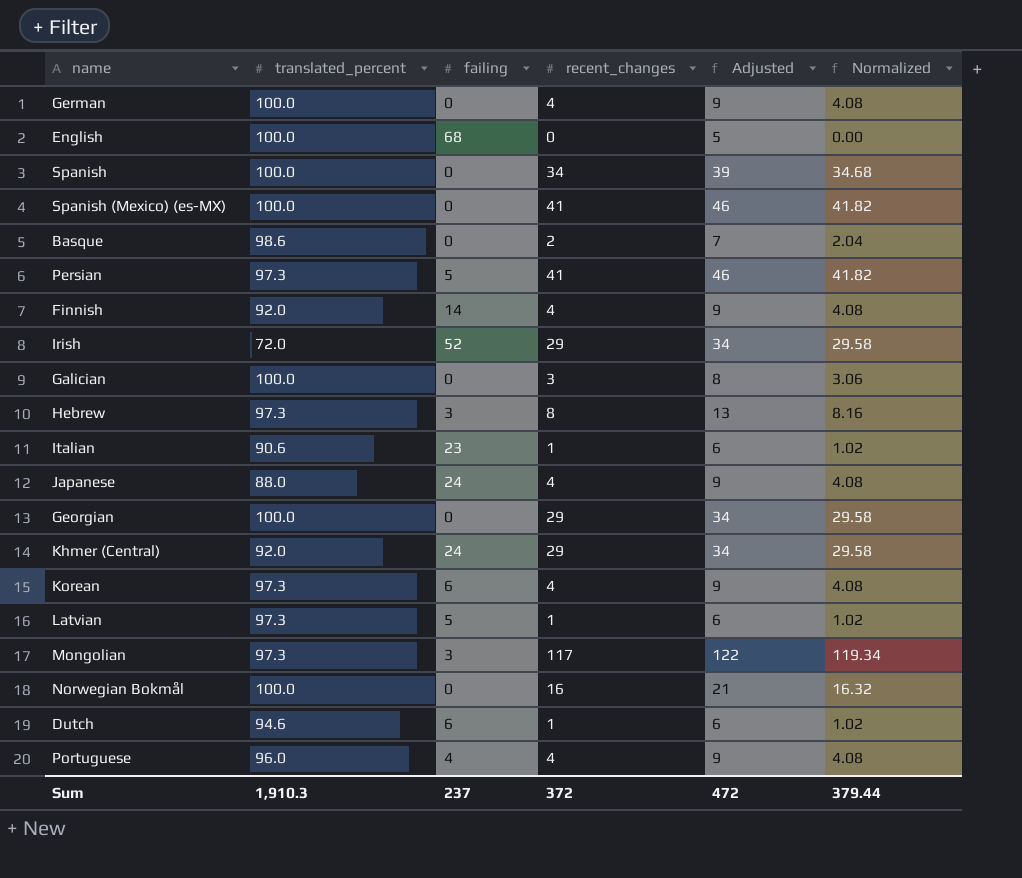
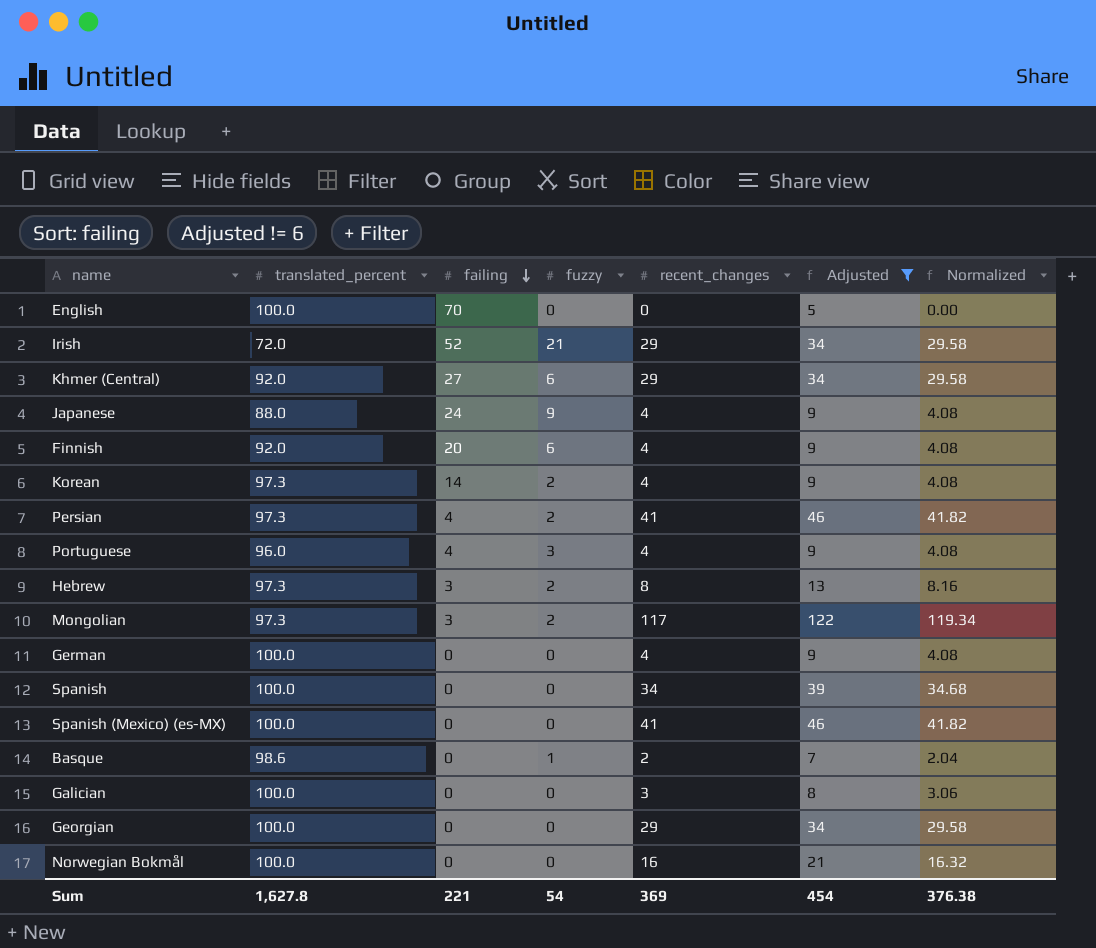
filter: none -> Adjusted != 6
row order: none -> failing descending
column fuzzy | position: none -> 4
English | failing: 68 -> 70
Khmer (Central) | failing: 24 -> 27
Finnish | failing: 14 -> 20
Korean | failing: 6 -> 14
Persian | failing: 5 -> 4
Sum | translated_percent: 1,910.3 -> 1,627.8
Sum | failing: 237 -> 221
Sum | recent_changes: 372 -> 369
Sum | Adjusted: 472 -> 454
Sum | Normalized: 379.44 -> 376.38

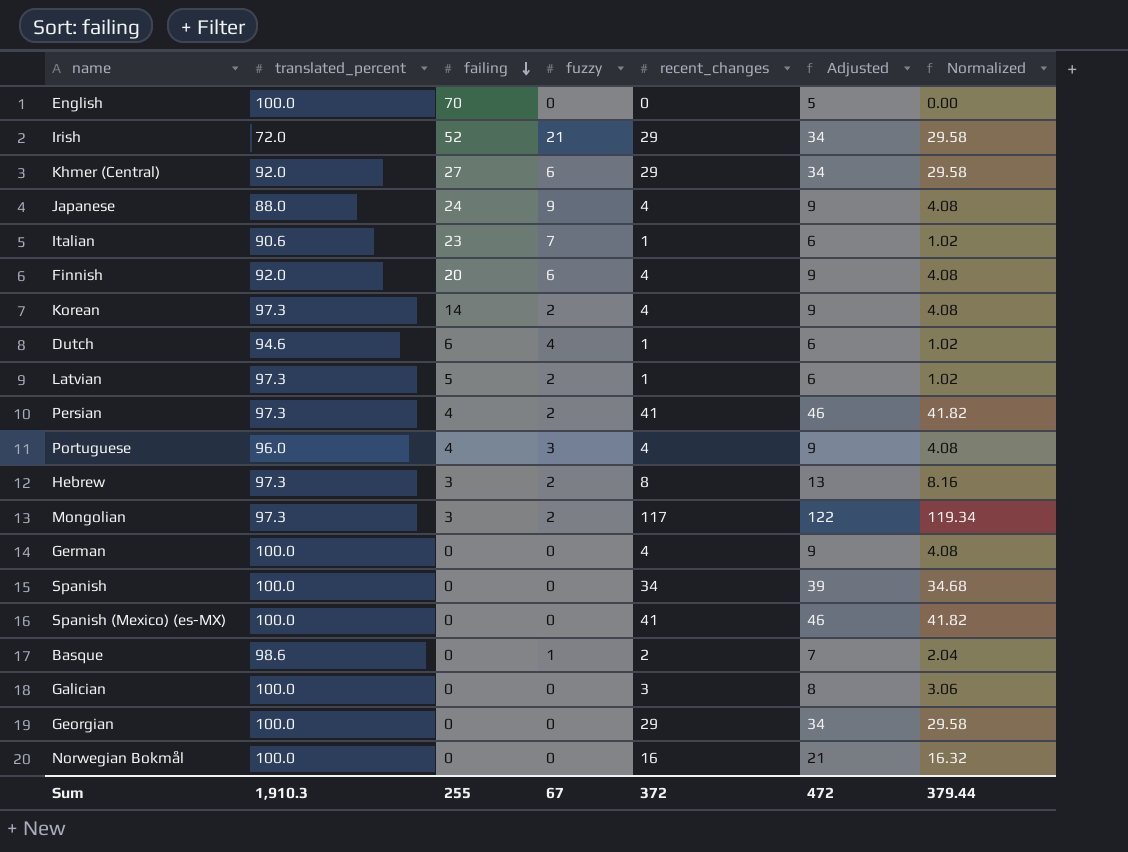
filter: Adjusted != 6 -> none
Sum | translated_percent: 1,627.8 -> 1,910.3
Sum | failing: 221 -> 255
Sum | fuzzy: 54 -> 67
Sum | recent_changes: 369 -> 372
Sum | Adjusted: 454 -> 472
Sum | Normalized: 376.38 -> 379.44

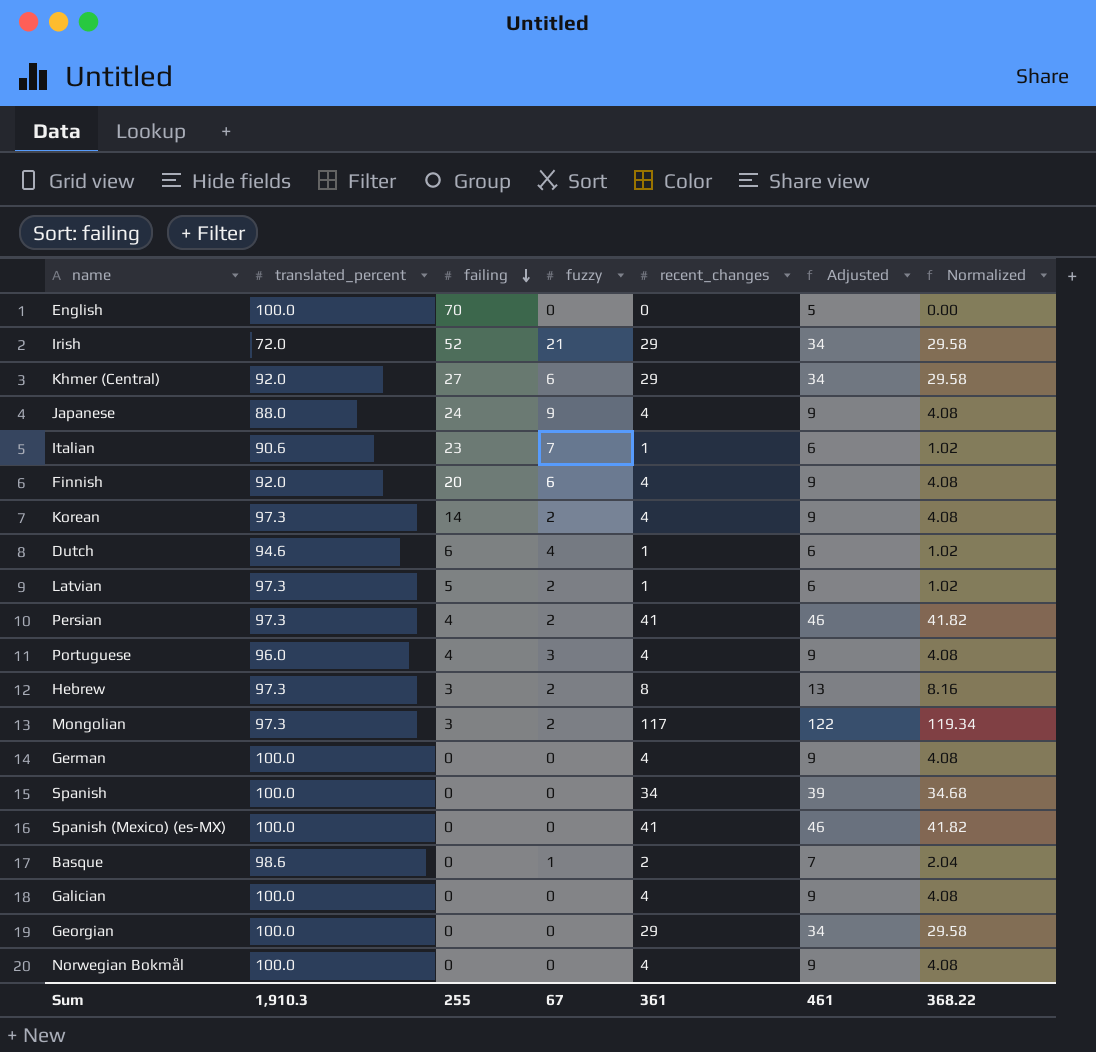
Galician | recent_changes: 3 -> 4
Galician | Adjusted: 8 -> 9
Galician | Normalized: 3.06 -> 4.08
Norwegian Bokmål | recent_changes: 16 -> 4
Norwegian Bokmål | Adjusted: 21 -> 9
Norwegian Bokmål | Normalized: 16.32 -> 4.08
Sum | recent_changes: 372 -> 361
Sum | Adjusted: 472 -> 461
Sum | Normalized: 379.44 -> 368.22

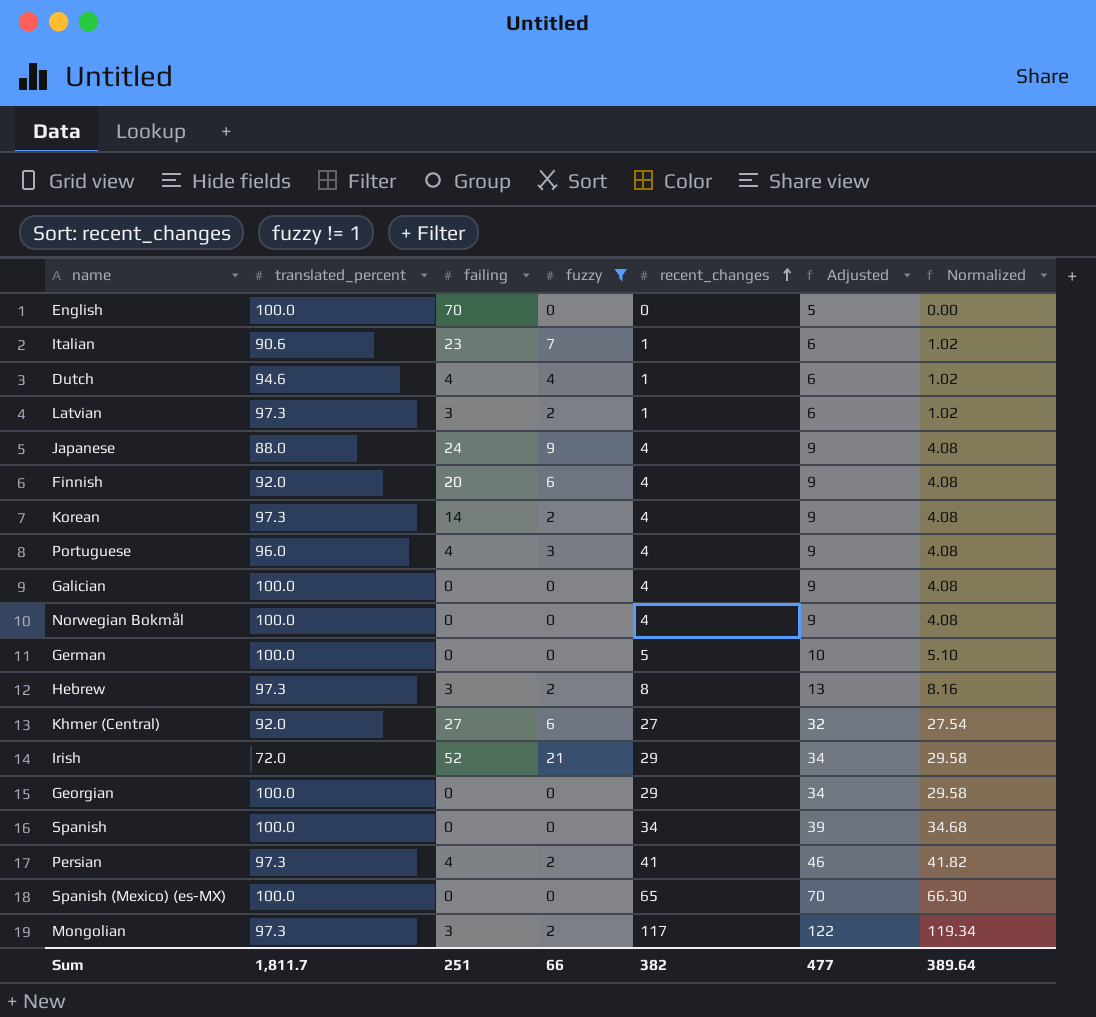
filter: none -> fuzzy != 1
row order: failing descending -> recent_changes ascending
Dutch | failing: 6 -> 4
Latvian | failing: 5 -> 3
German | recent_changes: 4 -> 5
German | Adjusted: 9 -> 10
German | Normalized: 4.08 -> 5.10
Khmer (Central) | recent_changes: 29 -> 27
Khmer (Central) | Adjusted: 34 -> 32
Khmer (Central) | Normalized: 29.58 -> 27.54
Spanish (Mexico) (es-MX) | recent_changes: 41 -> 65
Spanish (Mexico) (es-MX) | Adjusted: 46 -> 70
Spanish (Mexico) (es-MX) | Normalized: 41.82 -> 66.30
Sum | translated_percent: 1,910.3 -> 1,811.7
Sum | failing: 255 -> 251
Sum | fuzzy: 67 -> 66
Sum | recent_changes: 361 -> 382
Sum | Adjusted: 461 -> 477
Sum | Normalized: 368.22 -> 389.64

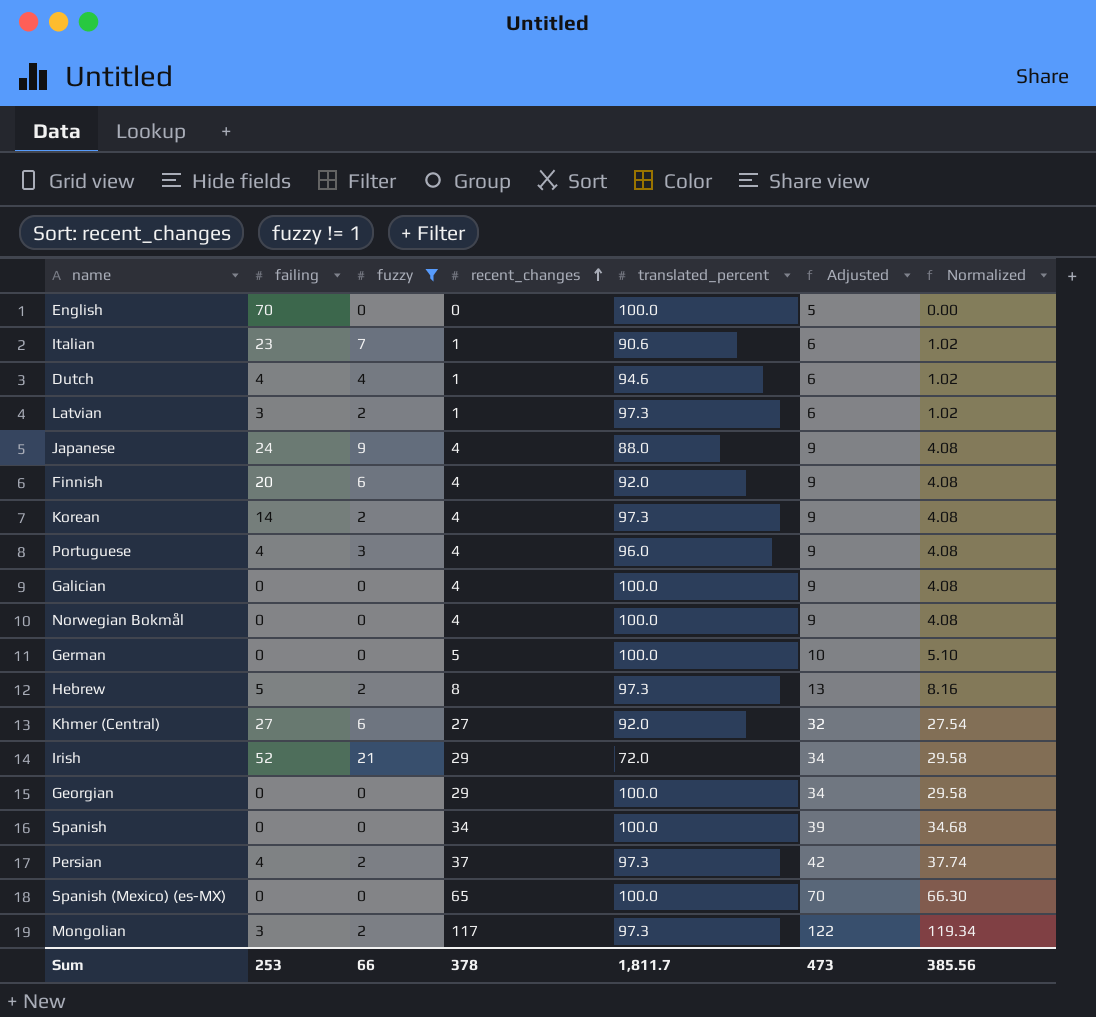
column translated_percent | position: 2 -> 5
Hebrew | failing: 3 -> 5
Persian | recent_changes: 41 -> 37
Persian | Adjusted: 46 -> 42
Persian | Normalized: 41.82 -> 37.74
Sum | failing: 251 -> 253
Sum | recent_changes: 382 -> 378
Sum | Adjusted: 477 -> 473
Sum | Normalized: 389.64 -> 385.56

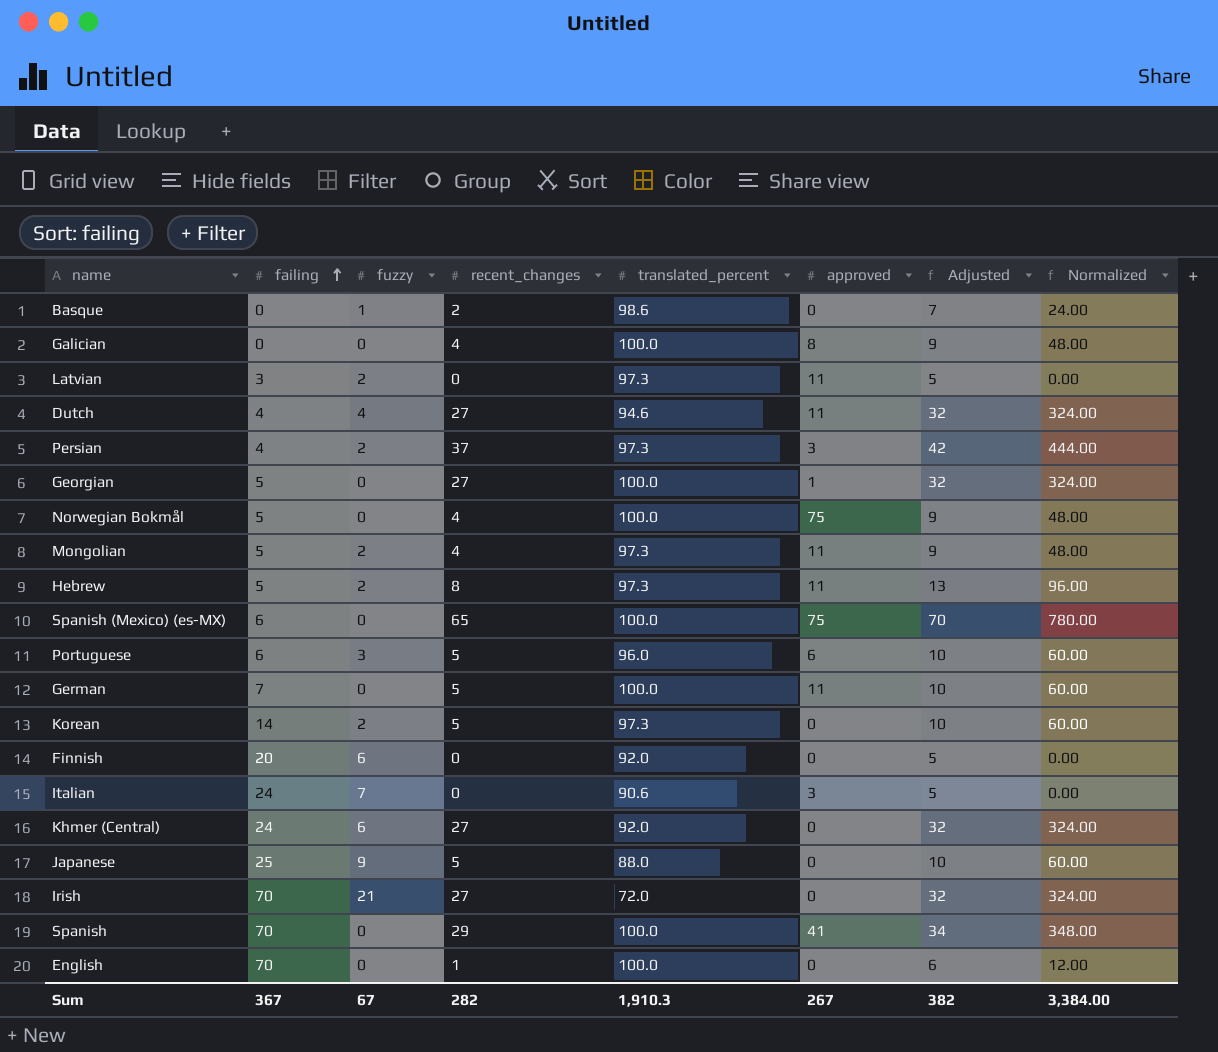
filter: fuzzy != 1 -> none
row order: recent_changes ascending -> failing ascending
column approved | position: none -> 6
column Normalized | formula: [recent_changes] * 1.02 -> [recent_changes] * 12
Latvian | recent_changes: 1 -> 0
Latvian | Adjusted: 6 -> 5
Dutch | recent_changes: 1 -> 27
Dutch | Adjusted: 6 -> 32
Georgian | failing: 0 -> 5
Georgian | recent_changes: 29 -> 27
Georgian | Adjusted: 34 -> 32
Norwegian Bokmål | failing: 0 -> 5
Mongolian | failing: 3 -> 5
Mongolian | recent_changes: 117 -> 4
Mongolian | Adjusted: 122 -> 9
Spanish (Mexico) (es-MX) | failing: 0 -> 6
Portuguese | failing: 4 -> 6
Portuguese | recent_changes: 4 -> 5
Portuguese | Adjusted: 9 -> 10
German | failing: 0 -> 7
Korean | recent_changes: 4 -> 5
Korean | Adjusted: 9 -> 10
Finnish | recent_changes: 4 -> 0
Finnish | Adjusted: 9 -> 5
Italian | failing: 23 -> 24
Italian | recent_changes: 1 -> 0
Italian | Adjusted: 6 -> 5
Khmer (Central) | failing: 27 -> 24
Japanese | failing: 24 -> 25
Japanese | recent_changes: 4 -> 5
Japanese | Adjusted: 9 -> 10
Irish | failing: 52 -> 70
Irish | recent_changes: 29 -> 27
Irish | Adjusted: 34 -> 32
Spanish | failing: 0 -> 70
Spanish | recent_changes: 34 -> 29
Spanish | Adjusted: 39 -> 34
English | recent_changes: 0 -> 1
English | Adjusted: 5 -> 6
Sum | failing: 253 -> 367
Sum | fuzzy: 66 -> 67
Sum | recent_changes: 378 -> 282
Sum | translated_percent: 1,811.7 -> 1,910.3
Sum | Adjusted: 473 -> 382
Sum | Normalized: 385.56 -> 3,384.00

